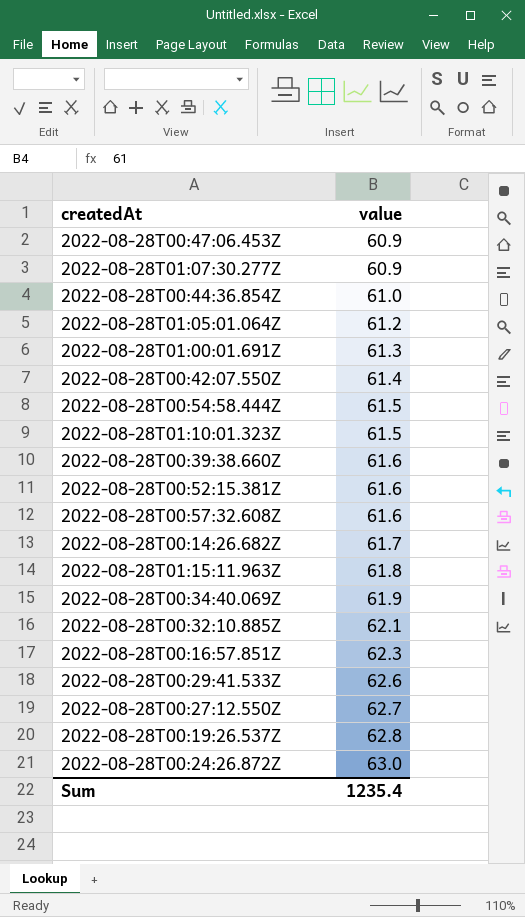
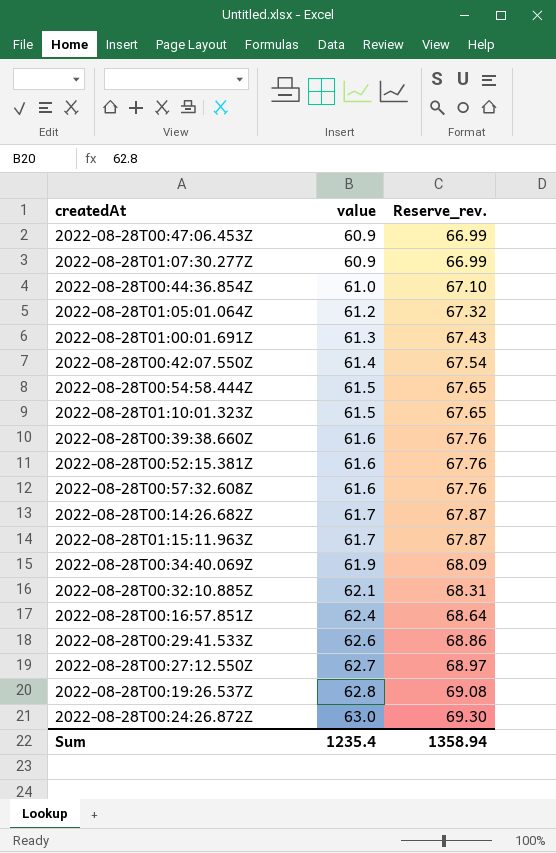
column Reserve_rev. | formula: none -> [value] * 1.1
2022-08-28T01:15:11.963Z | value: 61.8 -> 61.7
2022-08-28T00:16:57.851Z | value: 62.3 -> 62.4

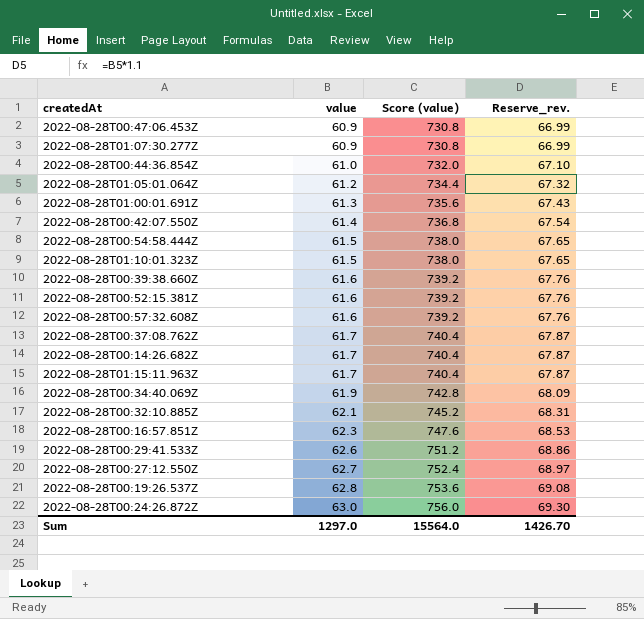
column Score (value) | formula: none -> [value] * 12
row 2022-08-28T00:37:08.762Z: none -> 61.7 | 740.4 | 67.87
2022-08-28T00:16:57.851Z | value: 62.4 -> 62.3
2022-08-28T00:16:57.851Z | Reserve_rev.: 68.64 -> 68.53
Sum | value: 1235.4 -> 1297.0
Sum | Reserve_rev.: 1358.94 -> 1426.70

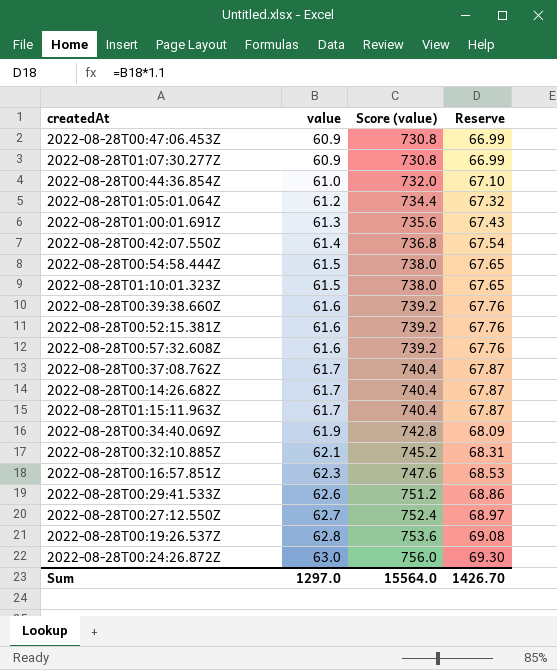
column name: Reserve_rev. -> Reserve

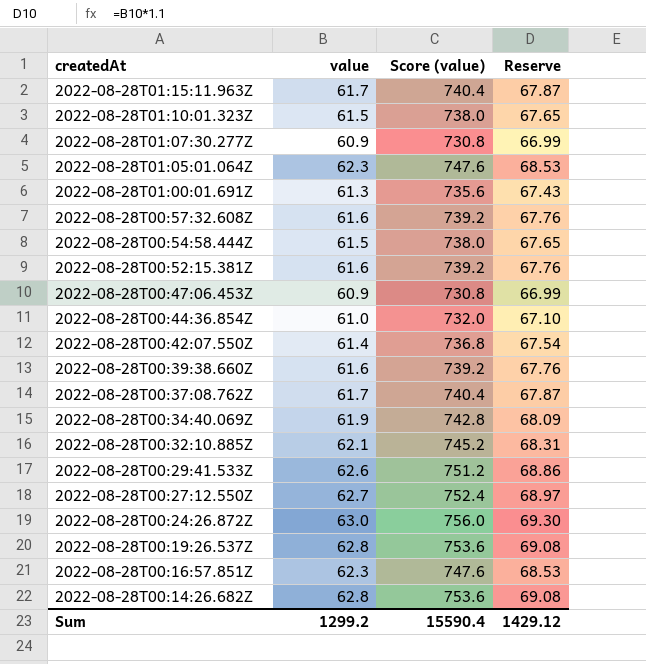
row order: value ascending -> createdAt descending
2022-08-28T01:05:01.064Z | value: 61.2 -> 62.3
2022-08-28T01:05:01.064Z | Score (value): 734.4 -> 747.6
2022-08-28T01:05:01.064Z | Reserve: 67.32 -> 68.53
2022-08-28T00:14:26.682Z | value: 61.7 -> 62.8
2022-08-28T00:14:26.682Z | Score (value): 740.4 -> 753.6
2022-08-28T00:14:26.682Z | Reserve: 67.87 -> 69.08
Sum | value: 1297.0 -> 1299.2
Sum | Score (value): 15564.0 -> 15590.4
Sum | Reserve: 1426.70 -> 1429.12

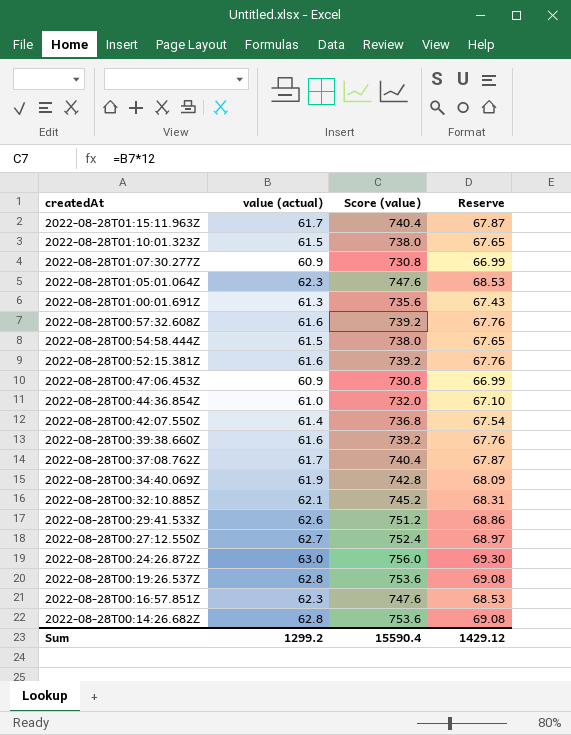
column name: value -> value (actual)

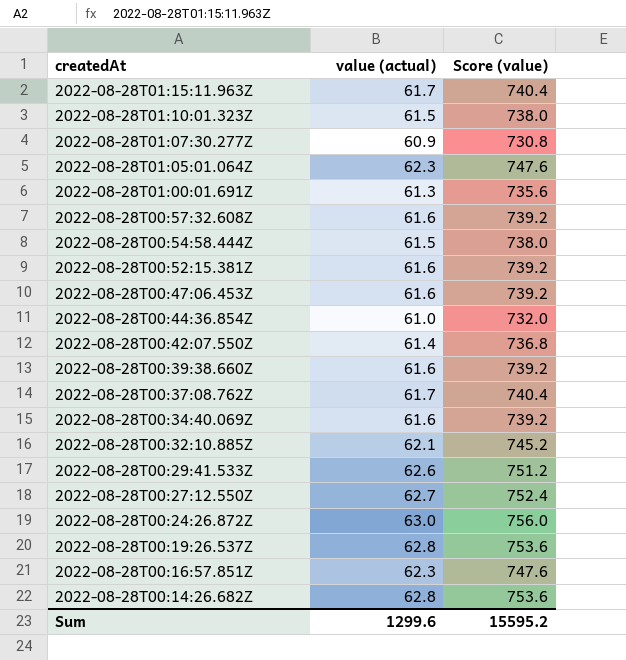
column Reserve | formula: [value (actual)] * 1.1 -> none
2022-08-28T00:47:06.453Z | value (actual): 60.9 -> 61.6
2022-08-28T00:47:06.453Z | Score (value): 730.8 -> 739.2
2022-08-28T00:34:40.069Z | value (actual): 61.9 -> 61.6
2022-08-28T00:34:40.069Z | Score (value): 742.8 -> 739.2
Sum | value (actual): 1299.2 -> 1299.6
Sum | Score (value): 15590.4 -> 15595.2

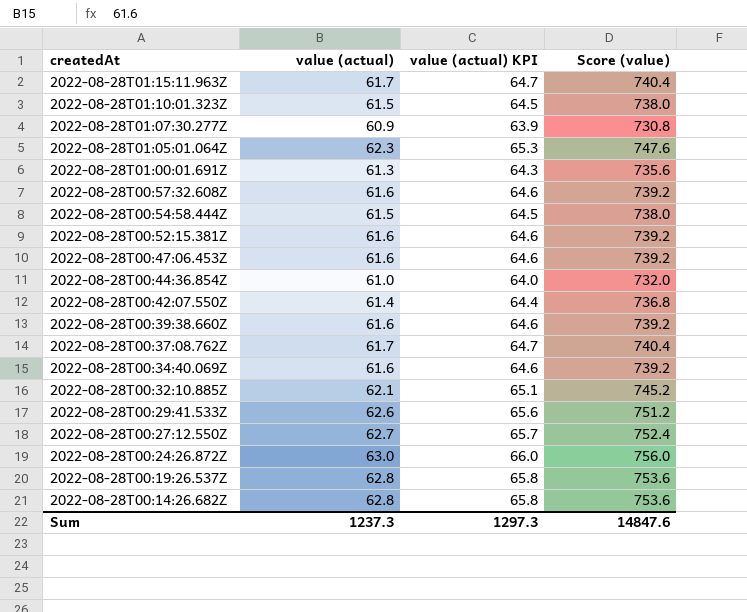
column value (actual) KPI | formula: none -> [value (actual)] + 3
row 2022-08-28T00:16:57.851Z: 62.3 | 747.6 -> none
Sum | value (actual): 1299.6 -> 1237.3
Sum | Score (value): 15595.2 -> 14847.6

